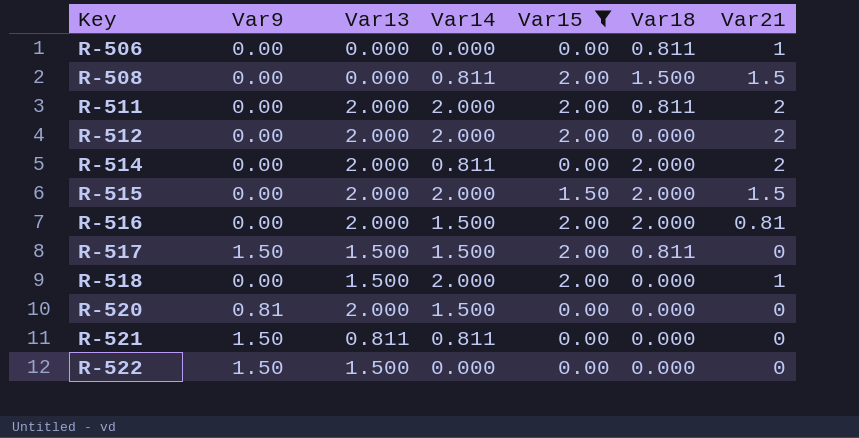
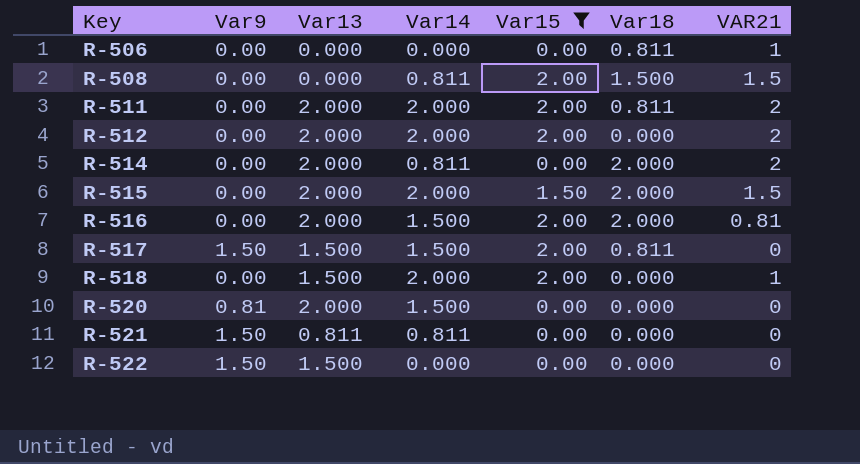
column name: Var21 -> VAR21

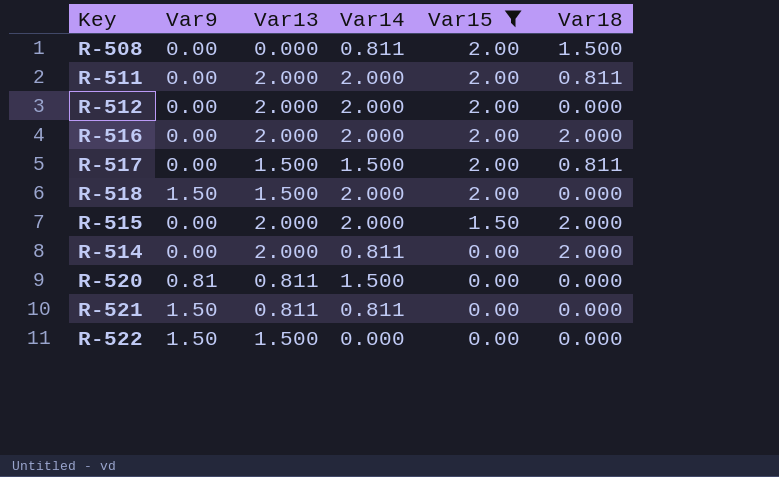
row order: Key ascending -> Var15 descending
column VAR21 | position: 7 -> none
row R-506: 0.00 | 0.000 | 0.000 | 0.00 | 0.811 | 1 -> none
R-516 | Var14: 1.500 -> 2.000
R-517 | Var9: 1.50 -> 0.00
R-518 | Var9: 0.00 -> 1.50
R-520 | Var13: 2.000 -> 0.811

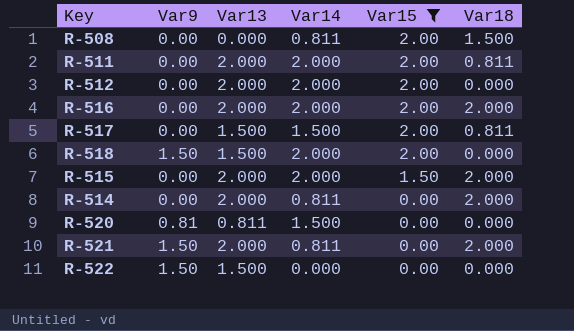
R-521 | Var13: 0.811 -> 2.000
R-521 | Var18: 0.000 -> 2.000

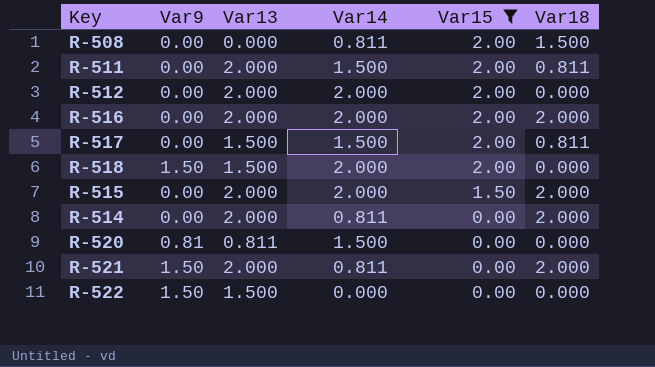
R-511 | Var14: 2.000 -> 1.500

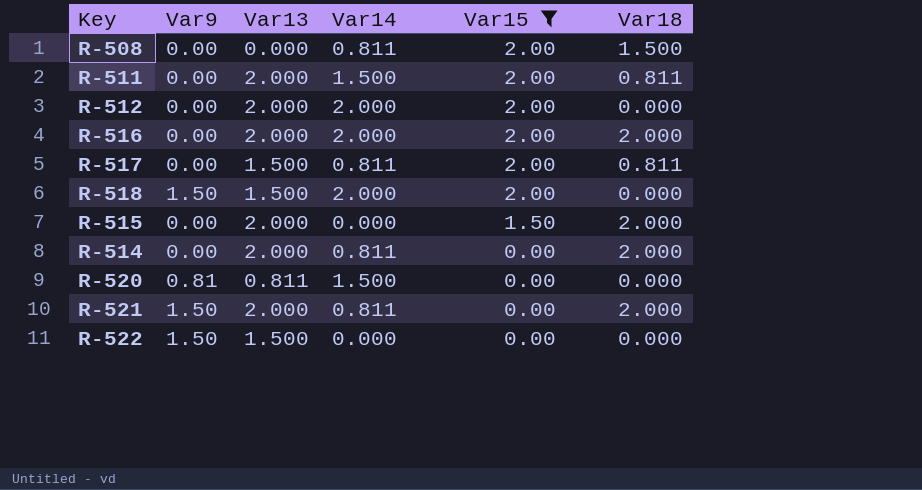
R-517 | Var14: 1.500 -> 0.811
R-515 | Var14: 2.000 -> 0.000

